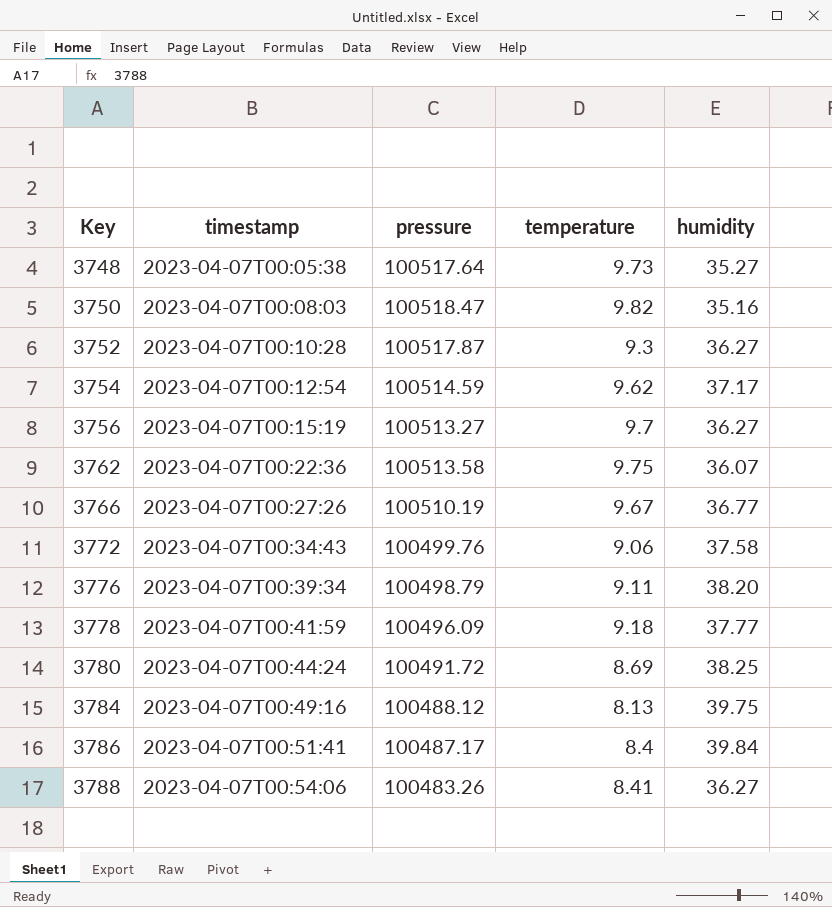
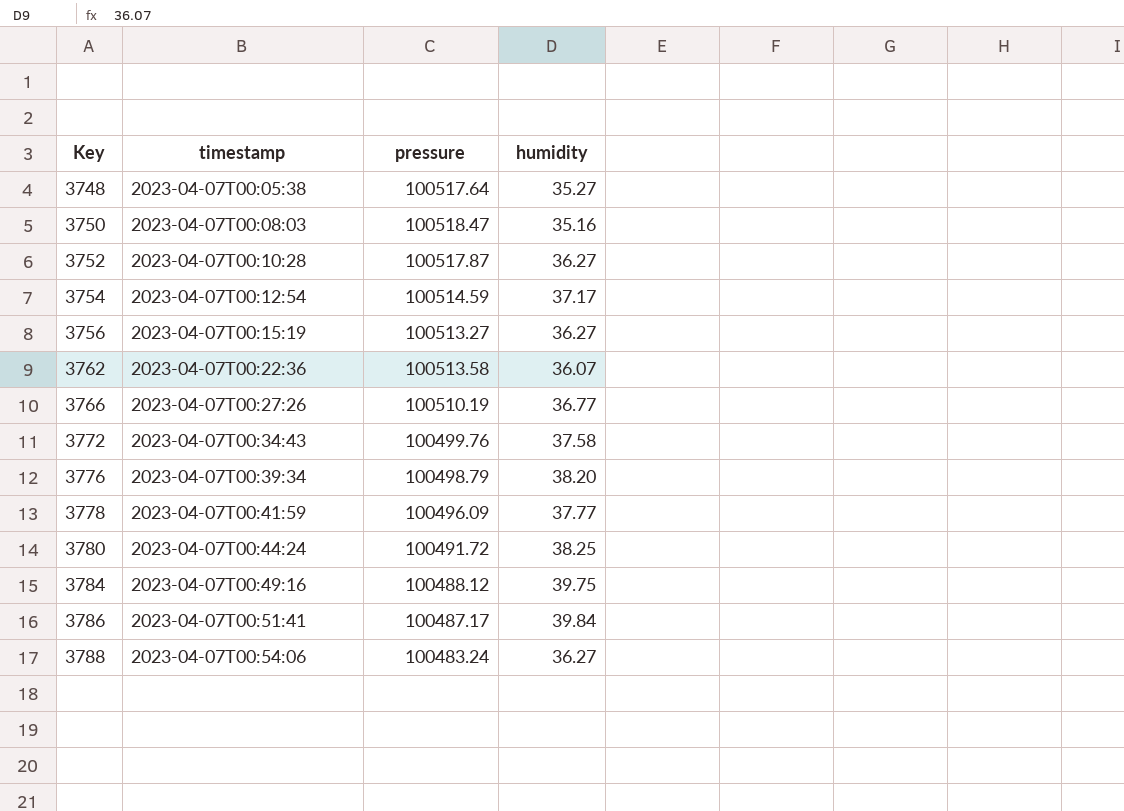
column temperature | position: 4 -> none
3788 | pressure: 100483.26 -> 100483.24

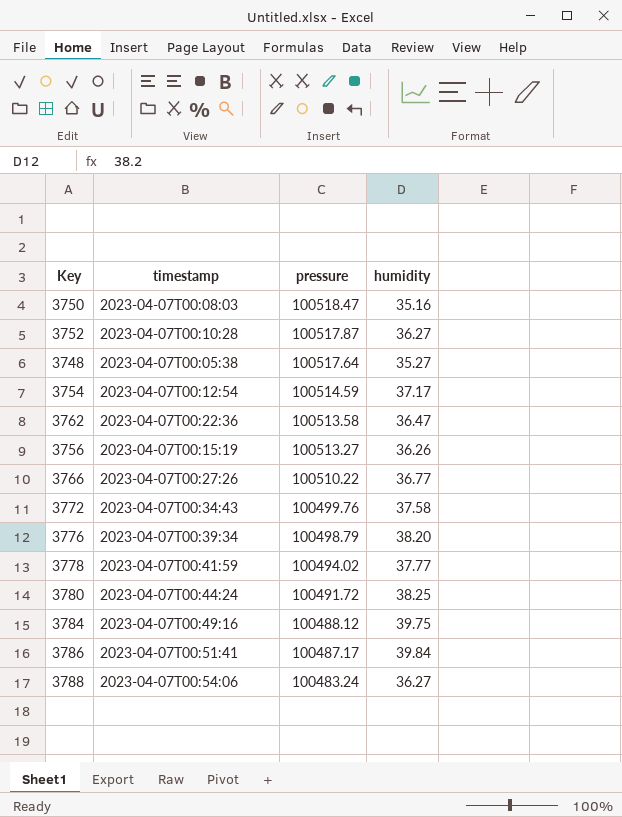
row order: Key ascending -> pressure descending
3762 | humidity: 36.07 -> 36.47
3756 | humidity: 36.27 -> 36.26
3766 | pressure: 100510.19 -> 100510.22
3778 | pressure: 100496.09 -> 100494.02

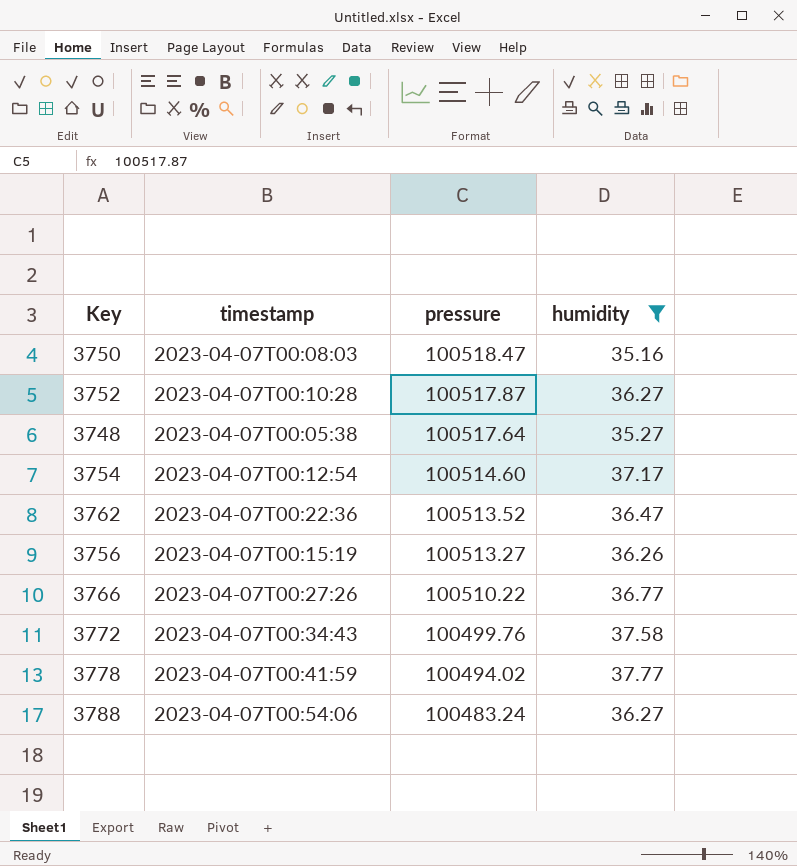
filter: none -> humidity <= 37.77
3754 | pressure: 100514.59 -> 100514.60
3762 | pressure: 100513.58 -> 100513.52

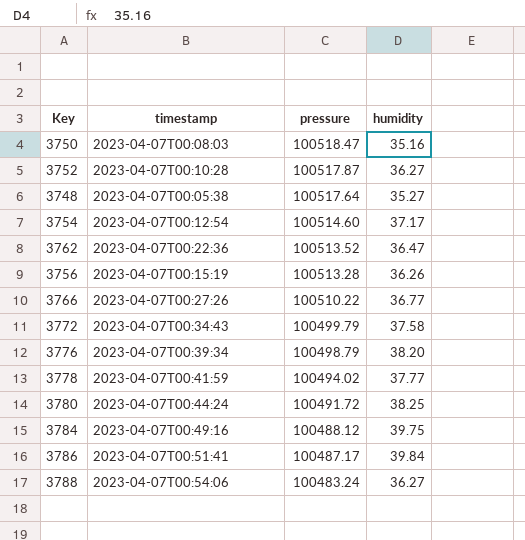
filter: humidity <= 37.77 -> none
3756 | pressure: 100513.27 -> 100513.28
3772 | pressure: 100499.76 -> 100499.79

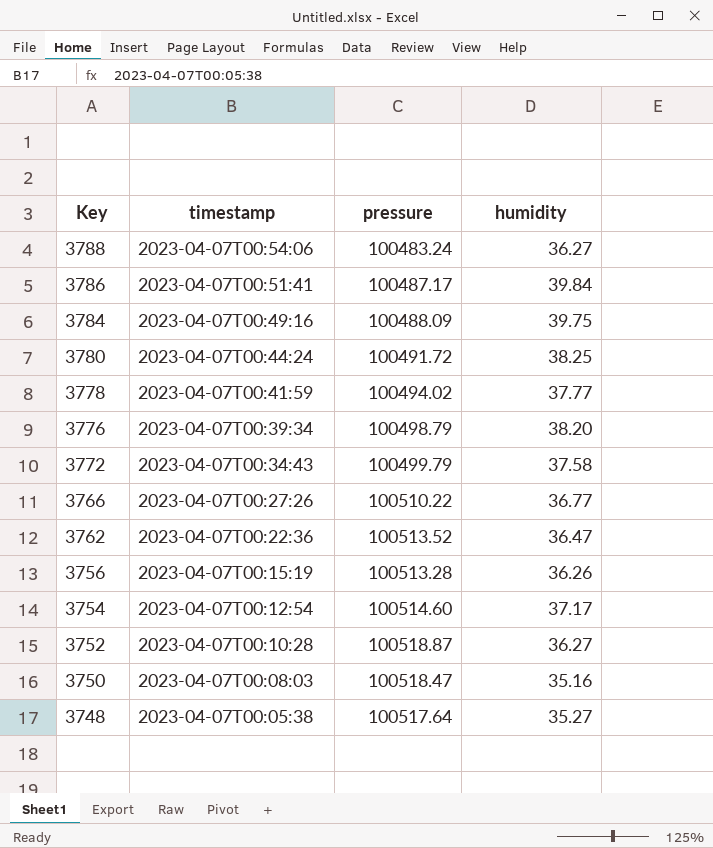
row order: pressure descending -> Key descending
3784 | pressure: 100488.12 -> 100488.09
3752 | pressure: 100517.87 -> 100518.87

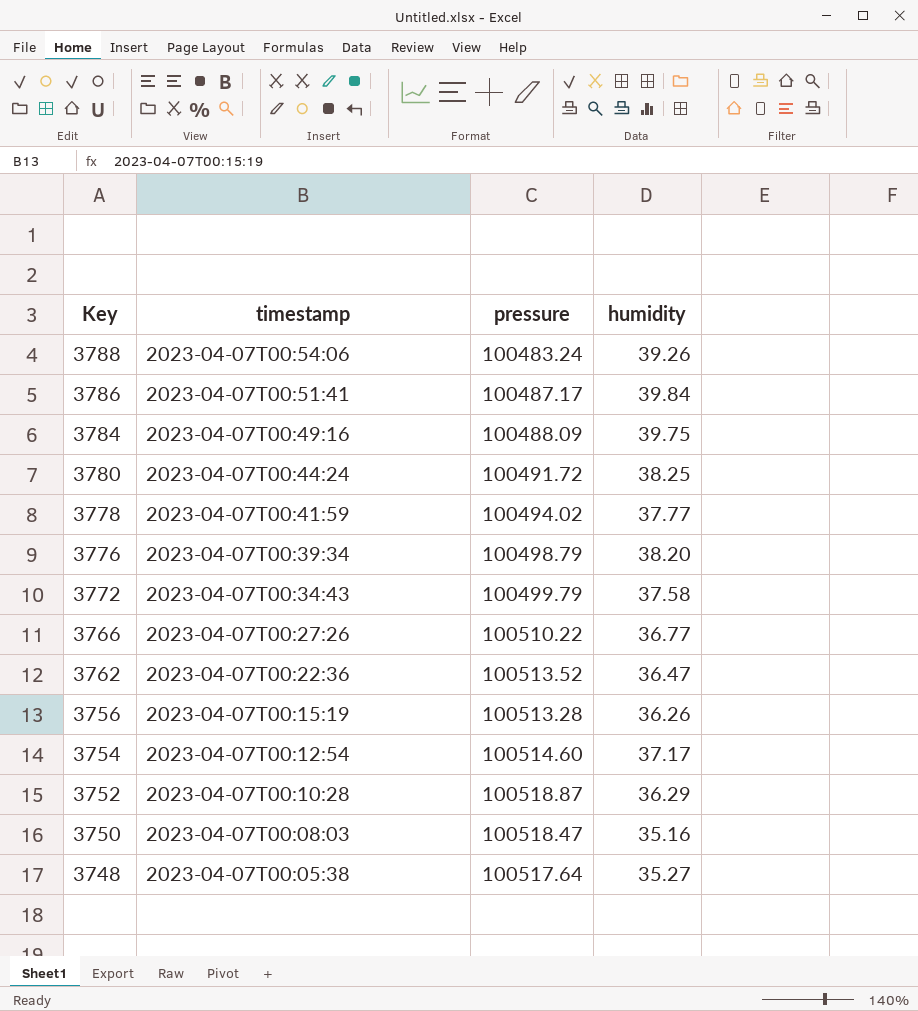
3788 | humidity: 36.27 -> 39.26
3752 | humidity: 36.27 -> 36.29

